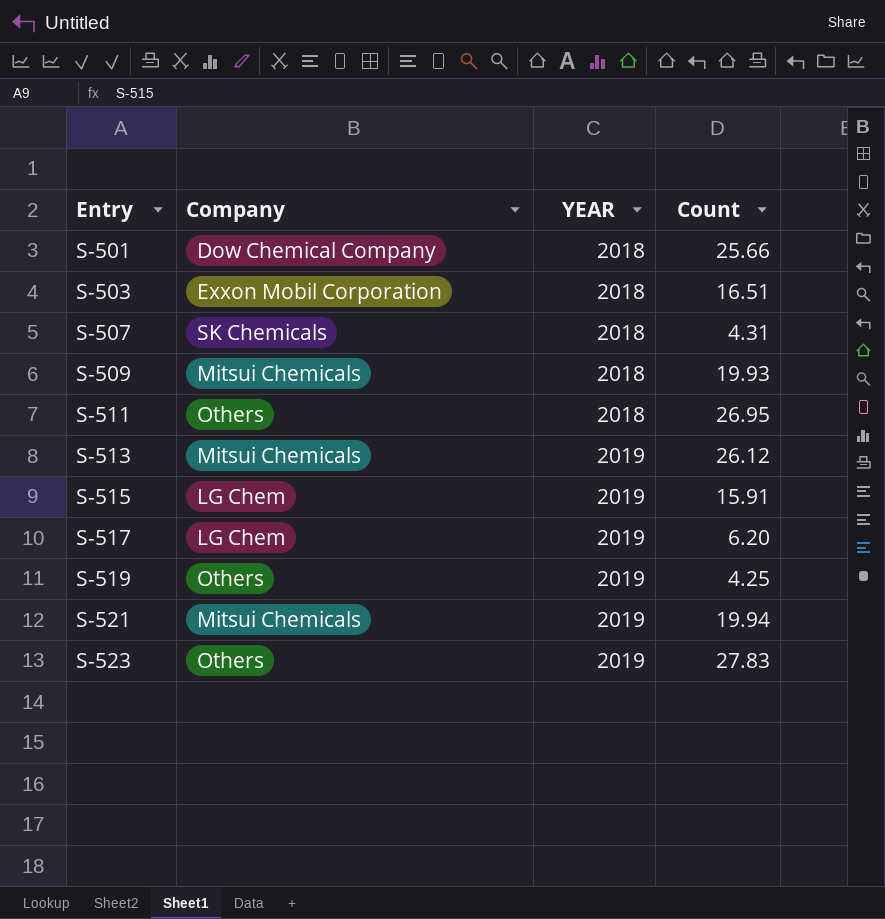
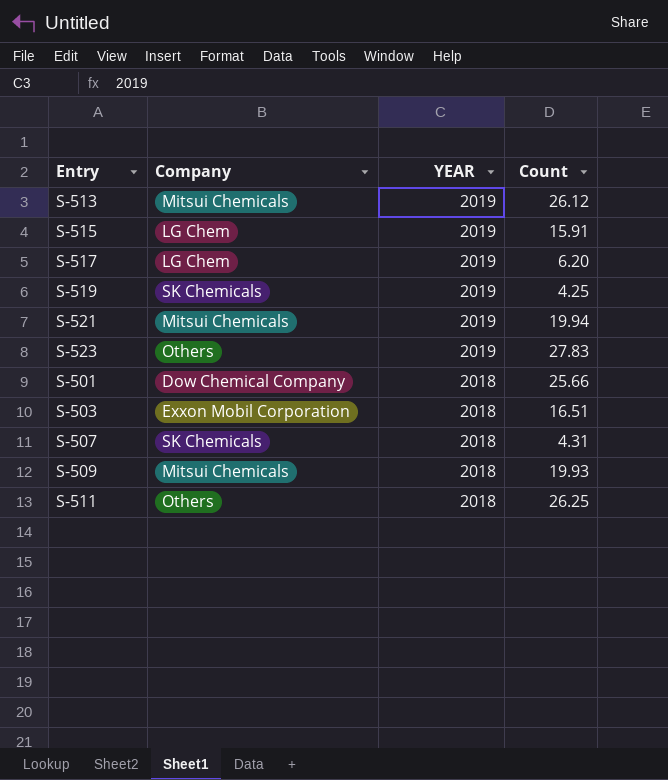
row order: Entry ascending -> YEAR descending
S-519 | Company: Others -> SK Chemicals
S-511 | Count: 26.95 -> 26.25

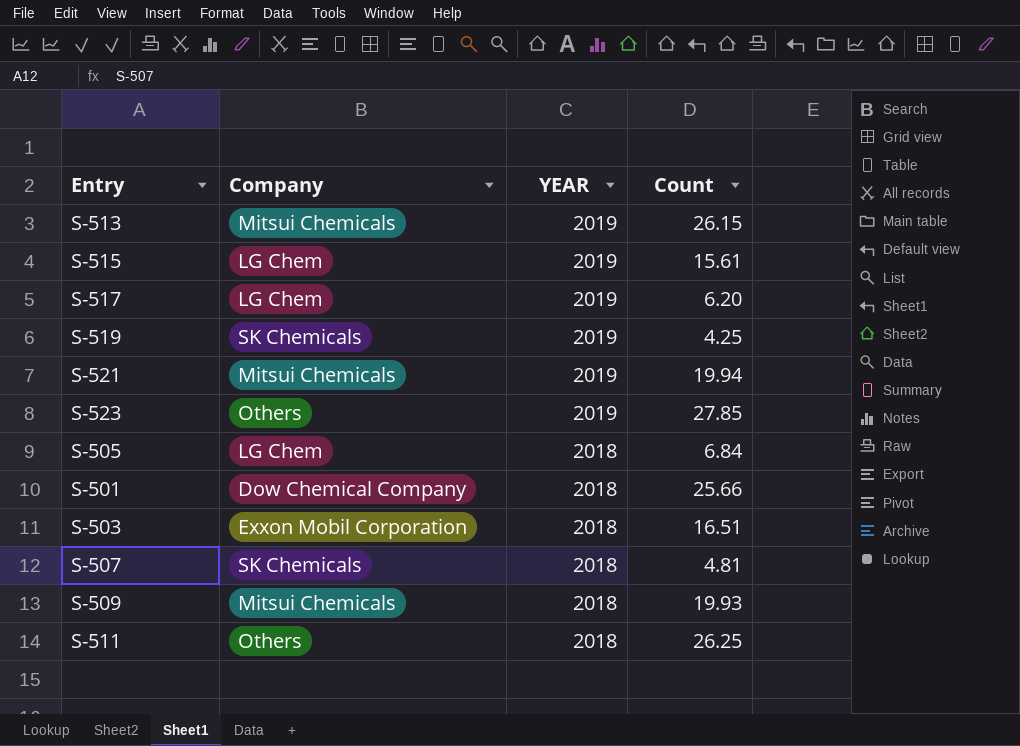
S-513 | Count: 26.12 -> 26.15
S-515 | Count: 15.91 -> 15.61
S-523 | Count: 27.83 -> 27.85
row S-505: none -> LG Chem | 2018 | 6.84
S-507 | Count: 4.31 -> 4.81

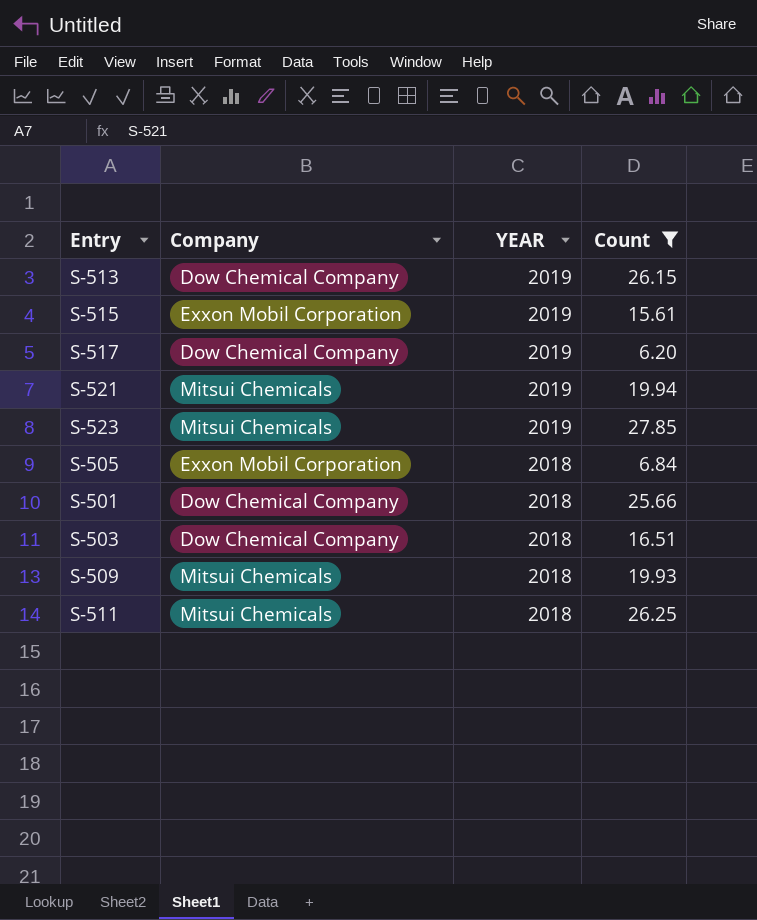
filter: none -> Count >= 6.20
S-513 | Company: Mitsui Chemicals -> Dow Chemical Company
S-515 | Company: LG Chem -> Exxon Mobil Corporation
S-517 | Company: LG Chem -> Dow Chemical Company
S-523 | Company: Others -> Mitsui Chemicals
S-505 | Company: LG Chem -> Exxon Mobil Corporation
S-503 | Company: Exxon Mobil Corporation -> Dow Chemical Company
S-511 | Company: Others -> Mitsui Chemicals

